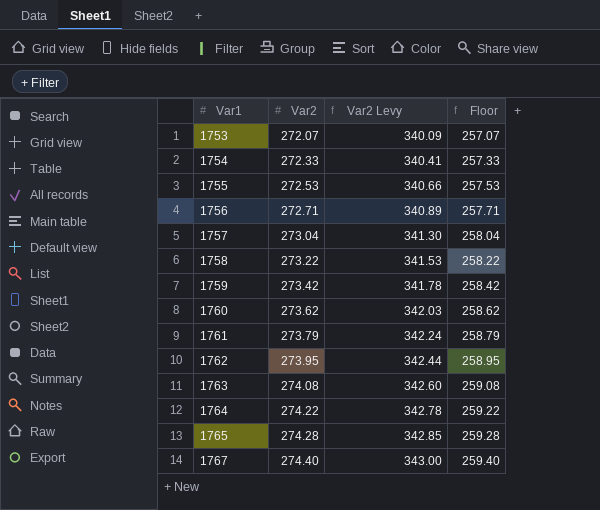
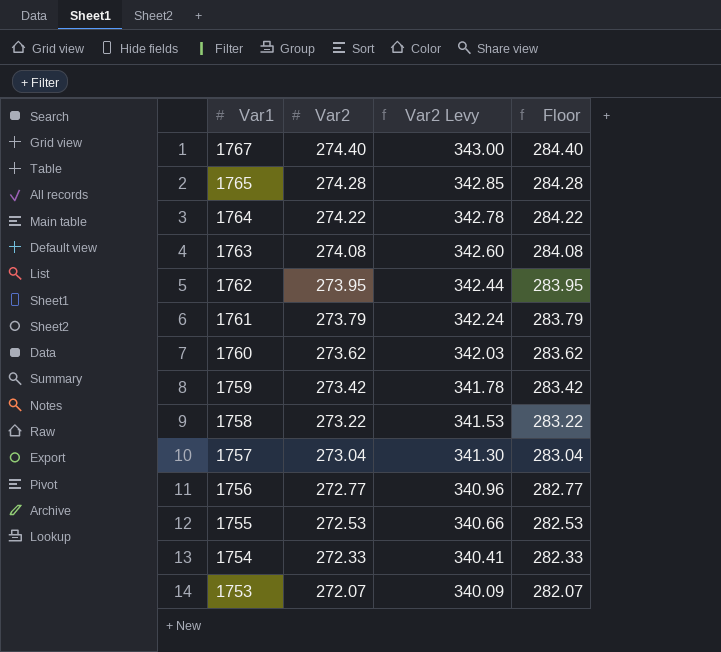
row order: Var1 ascending -> Var1 descending
column Floor | formula: [Var2] - 15 -> [Var2] + 10
1756 | Var2: 272.71 -> 272.77
1756 | Var2 Levy: 340.89 -> 340.96

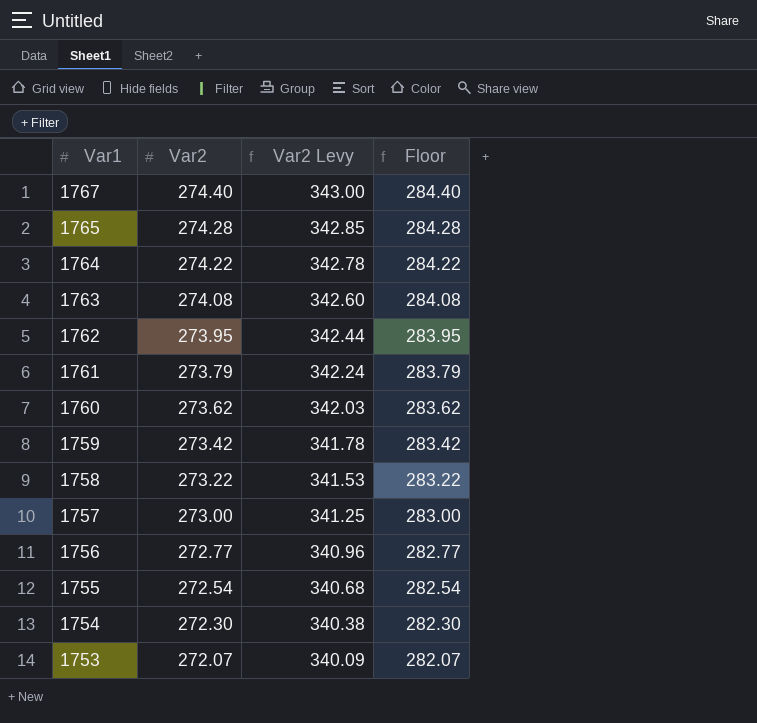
1757 | Var2: 273.04 -> 273.00
1757 | Var2 Levy: 341.30 -> 341.25
1757 | Floor: 283.04 -> 283.00
1755 | Var2: 272.53 -> 272.54
1755 | Var2 Levy: 340.66 -> 340.68
1755 | Floor: 282.53 -> 282.54
1754 | Var2: 272.33 -> 272.30
1754 | Var2 Levy: 340.41 -> 340.38
1754 | Floor: 282.33 -> 282.30

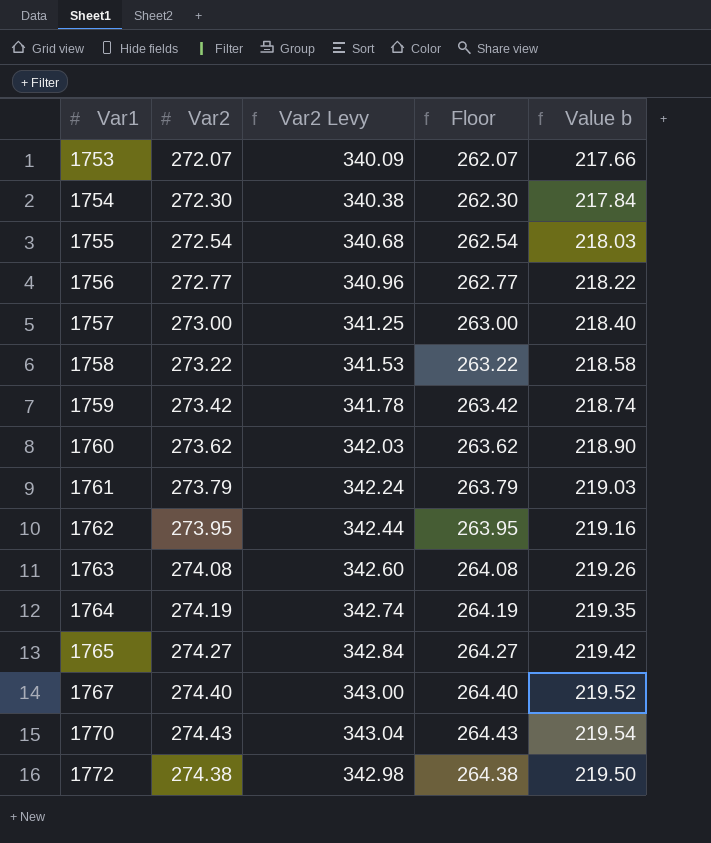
row order: Var1 descending -> Var1 ascending
column Floor | formula: [Var2] + 10 -> [Var2] - 10
column Value b | formula: none -> [Var2] * 0.8
1764 | Var2: 274.22 -> 274.19
1764 | Var2 Levy: 342.78 -> 342.74
1765 | Var2: 274.28 -> 274.27
1765 | Var2 Levy: 342.85 -> 342.84
row 1770: none -> 274.43 | 343.04 | 264.43 | 219.54
row 1772: none -> 274.38 | 342.98 | 264.38 | 219.50

